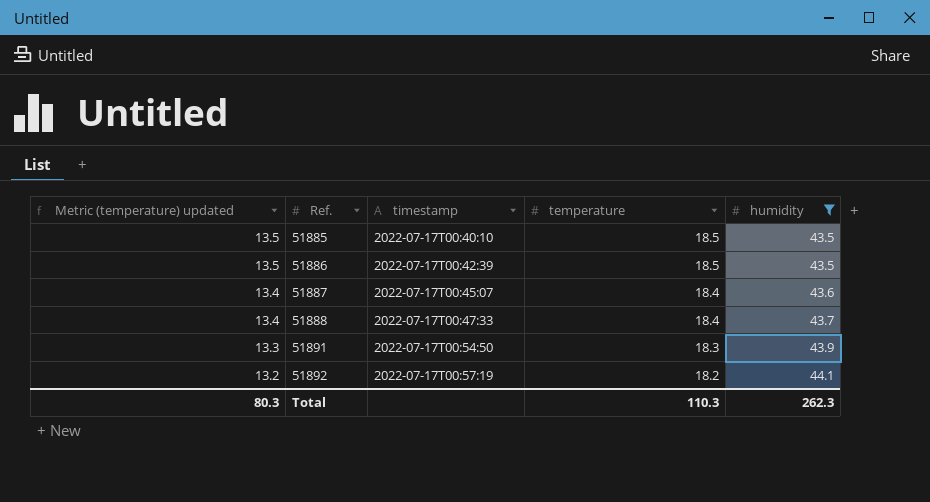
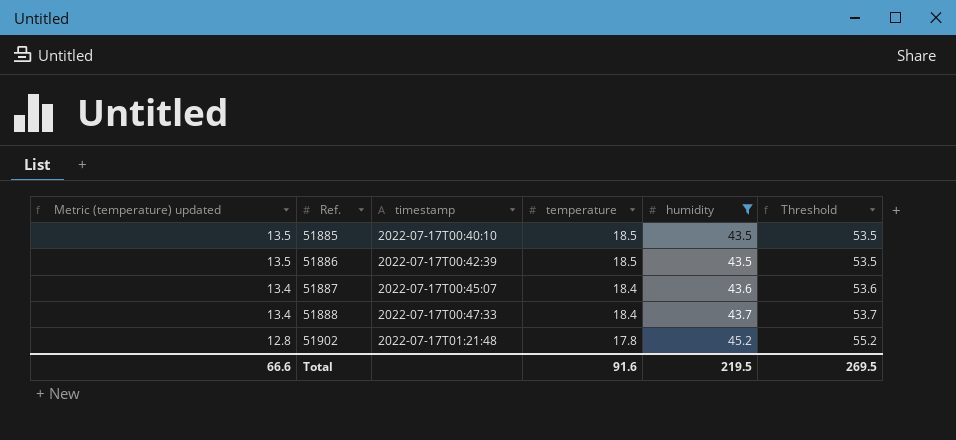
column Threshold | formula: none -> [humidity] + 10
row 51891: 13.3 | 2022-07-17T00:54:50 | 18.3 | 43.9 -> none
row 51892: 13.2 | 2022-07-17T00:57:19 | 18.2 | 44.1 -> none
row 51902: none -> 12.8 | 2022-07-17T01:21:48 | 17.8 | 45.2 | 55.2
Total | Metric (temperature) updated: 80.3 -> 66.6
Total | temperature: 110.3 -> 91.6
Total | humidity: 262.3 -> 219.5

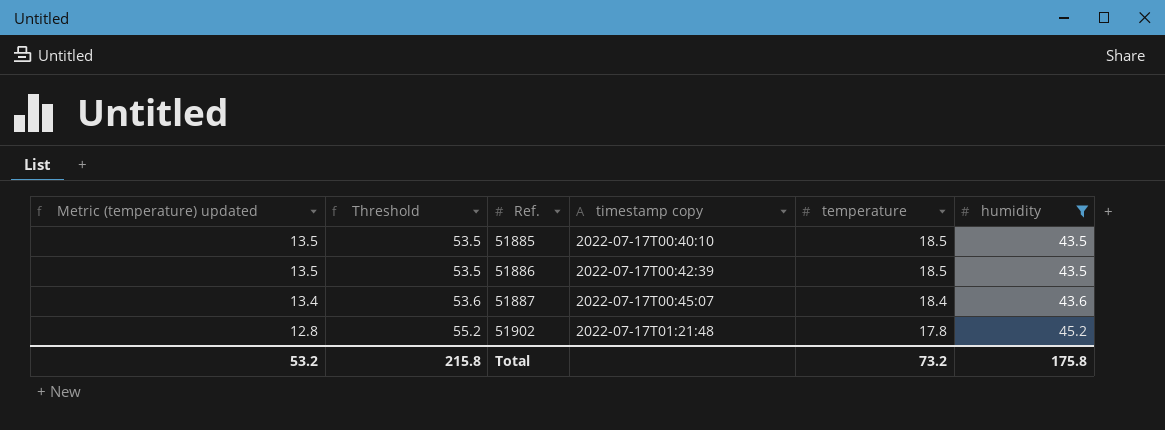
column Threshold | position: 6 -> 2
column name: timestamp -> timestamp copy
row 51888: 13.4 | 2022-07-17T00:47:33 | 18.4 | 43.7 | 53.7 -> none
Total | Metric (temperature) updated: 66.6 -> 53.2
Total | Threshold: 269.5 -> 215.8
Total | temperature: 91.6 -> 73.2
Total | humidity: 219.5 -> 175.8

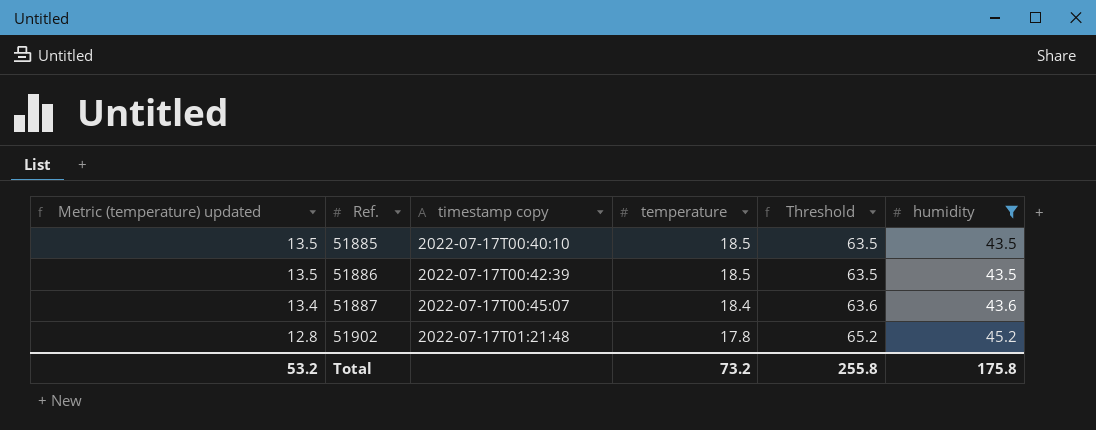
column Threshold | formula: [humidity] + 10 -> [humidity] + 20
column Threshold | position: 2 -> 5
Total | Threshold: 215.8 -> 255.8

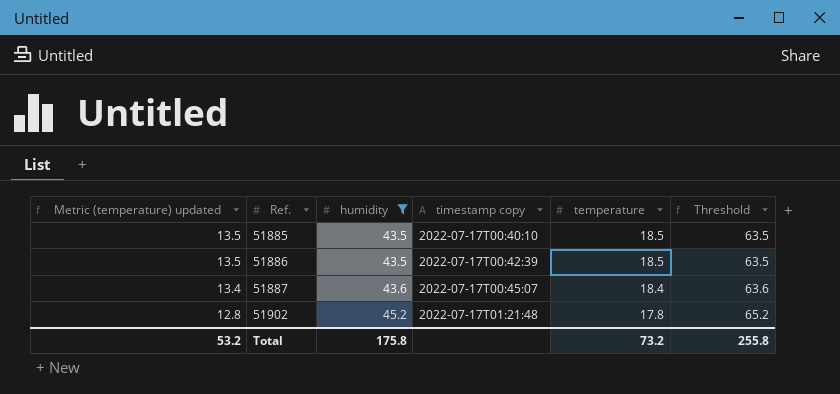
column humidity | position: 6 -> 3

